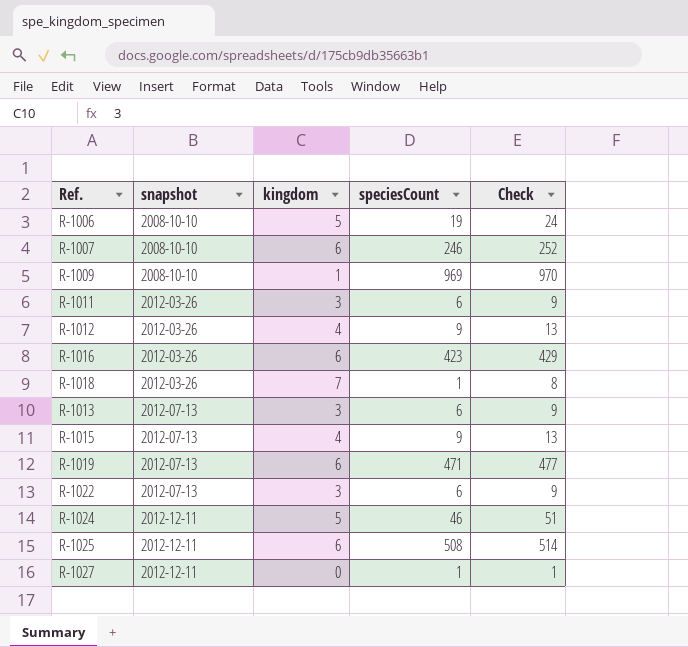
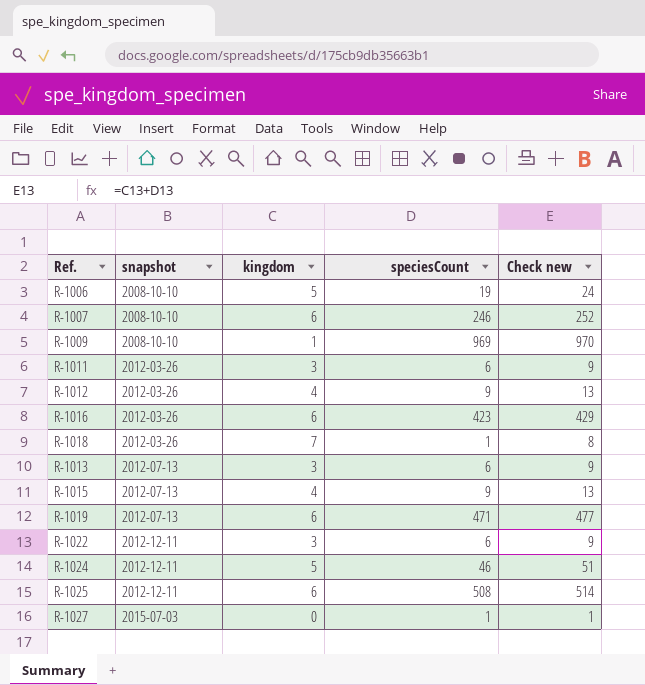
column name: Check -> Check new
R-1022 | snapshot: 2012-07-13 -> 2012-12-11
R-1027 | snapshot: 2012-12-11 -> 2015-07-03

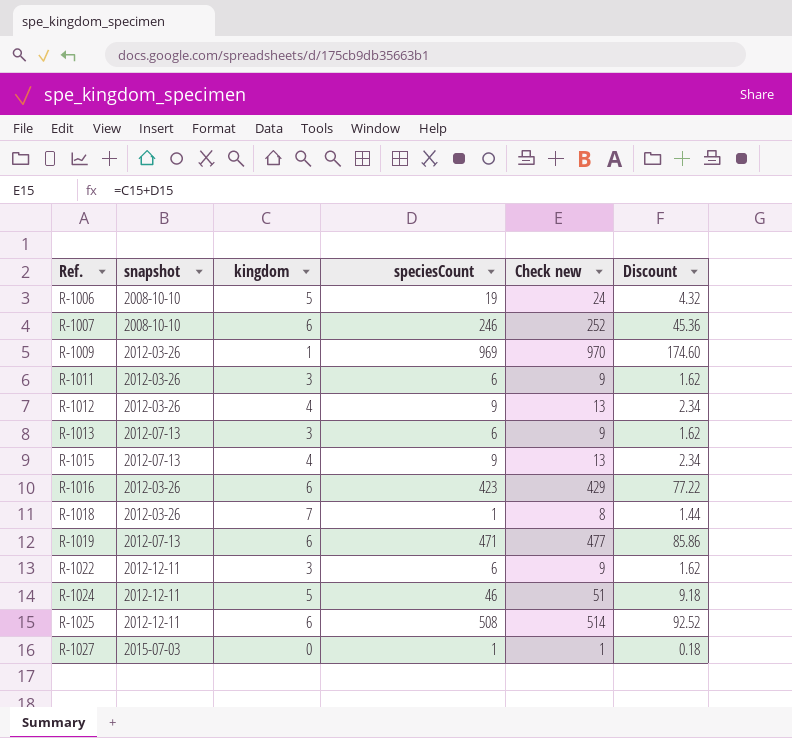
row order: snapshot ascending -> Ref. ascending
column Discount | formula: none -> [Check new] * 0.18
R-1009 | snapshot: 2008-10-10 -> 2012-03-26

